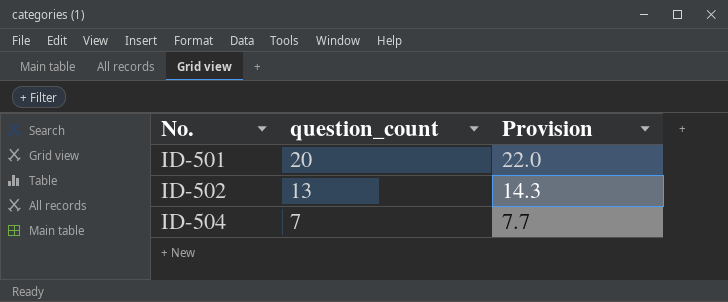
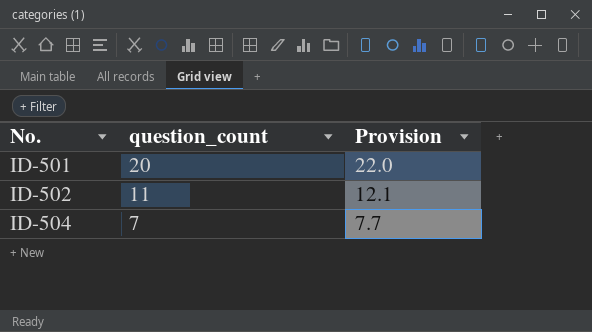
ID-502 | question_count: 13 -> 11
ID-502 | Provision: 14.3 -> 12.1

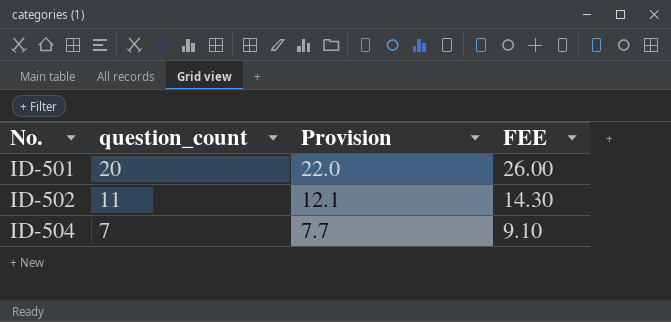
column FEE | formula: none -> [question_count] * 1.3

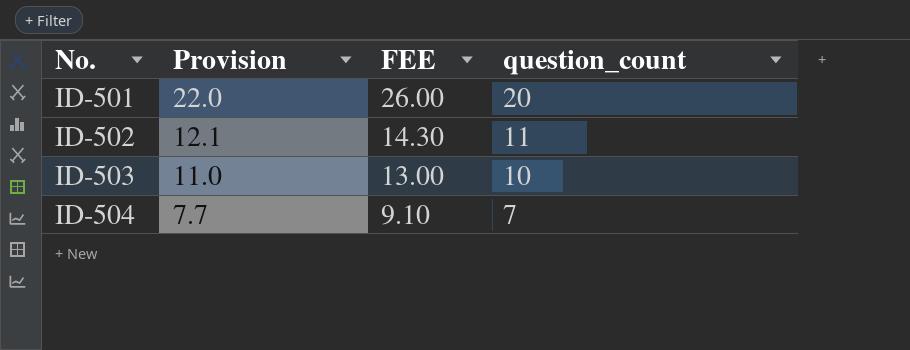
column question_count | position: 2 -> 4
row ID-503: none -> 11.0 | 13.00 | 10

